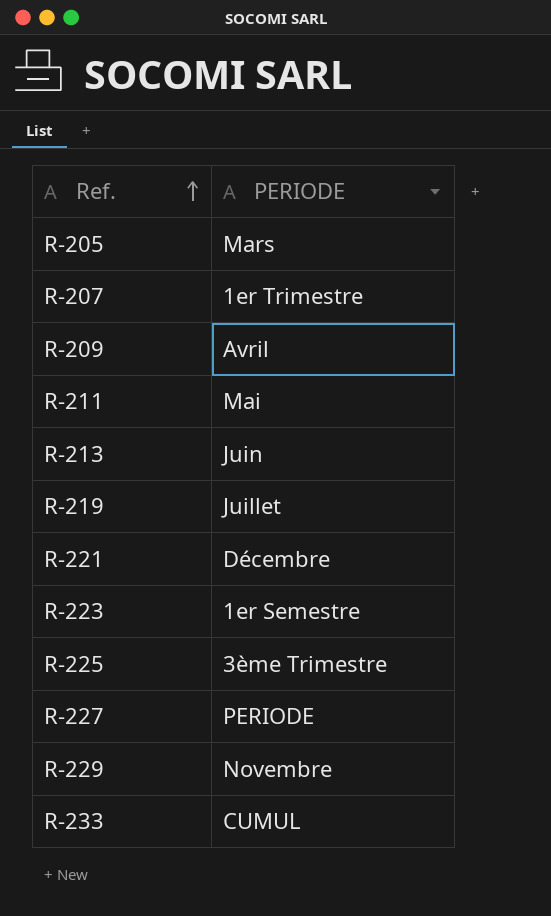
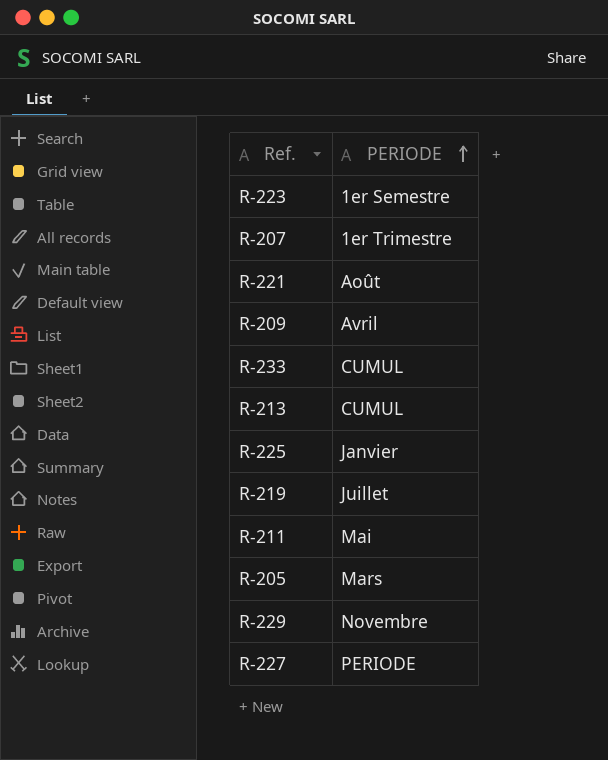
row order: Ref. ascending -> PERIODE ascending
R-221 | PERIODE: Décembre -> Août
R-213 | PERIODE: Juin -> CUMUL
R-225 | PERIODE: 3ème Trimestre -> Janvier

